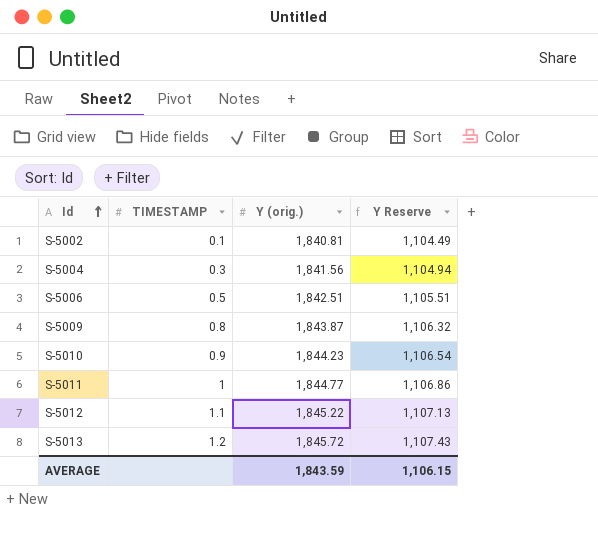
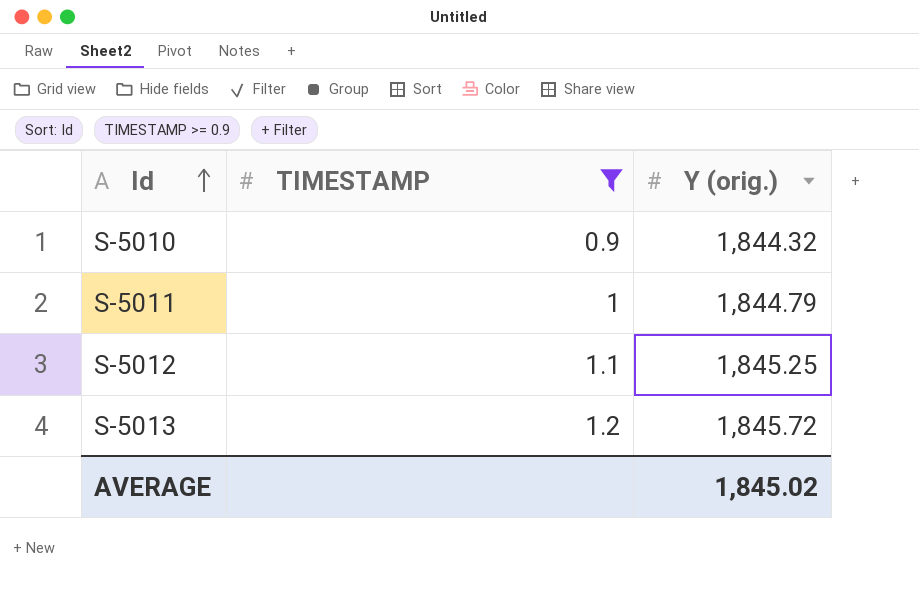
filter: none -> TIMESTAMP >= 0.9
column Y Reserve | formula: [Y (orig.)] * 0.6 -> none
S-5010 | Y (orig.): 1,844.23 -> 1,844.32
S-5011 | Y (orig.): 1,844.77 -> 1,844.79
S-5012 | Y (orig.): 1,845.22 -> 1,845.25
AVERAGE | Y (orig.): 1,843.59 -> 1,845.02

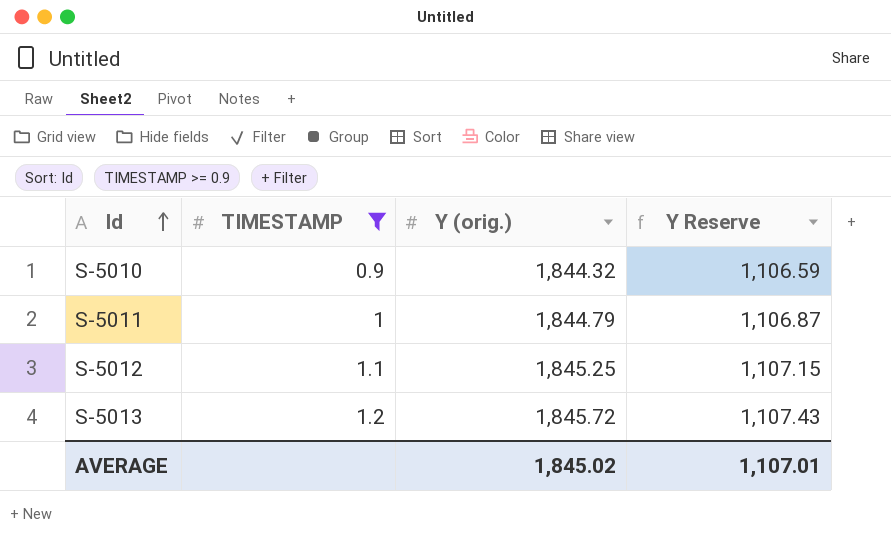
column Y Reserve | formula: none -> [Y (orig.)] * 0.6

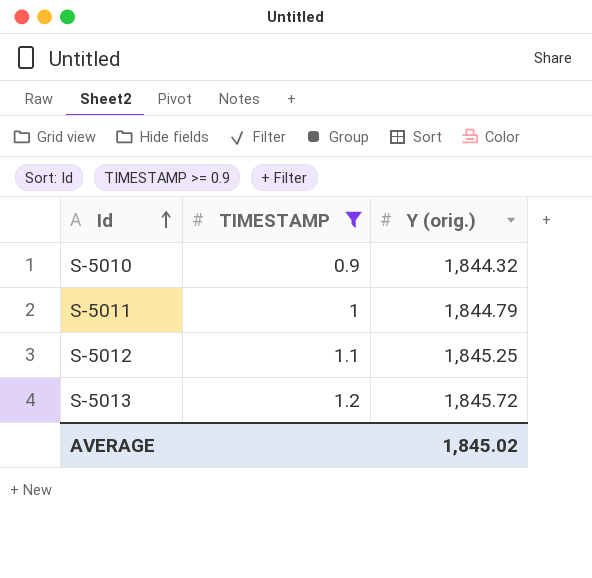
column Y Reserve | formula: [Y (orig.)] * 0.6 -> none

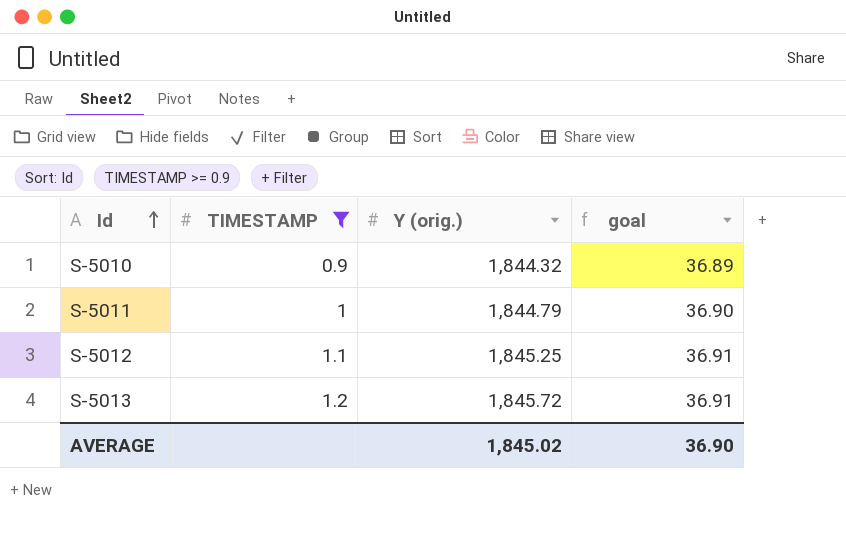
column goal | formula: none -> [Y (orig.)] * 0.02

